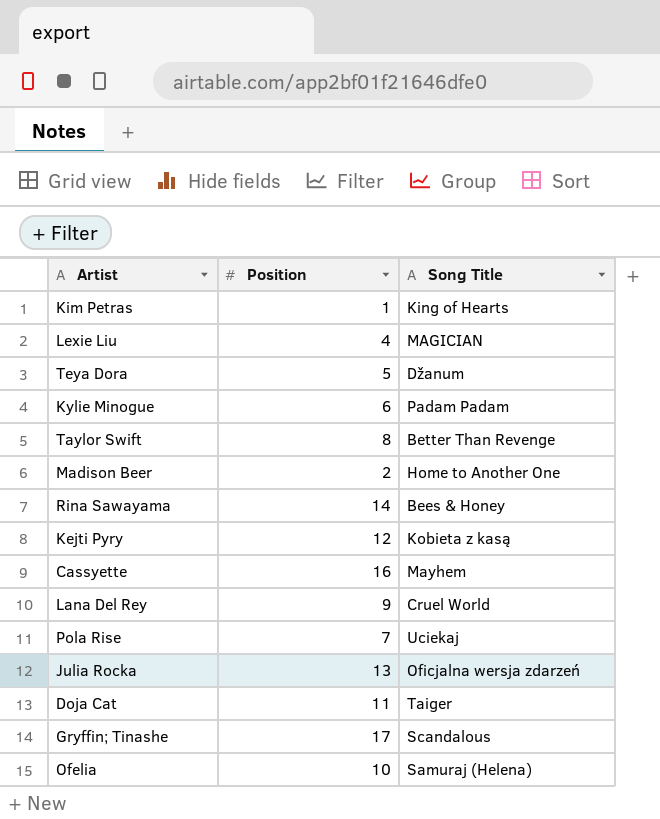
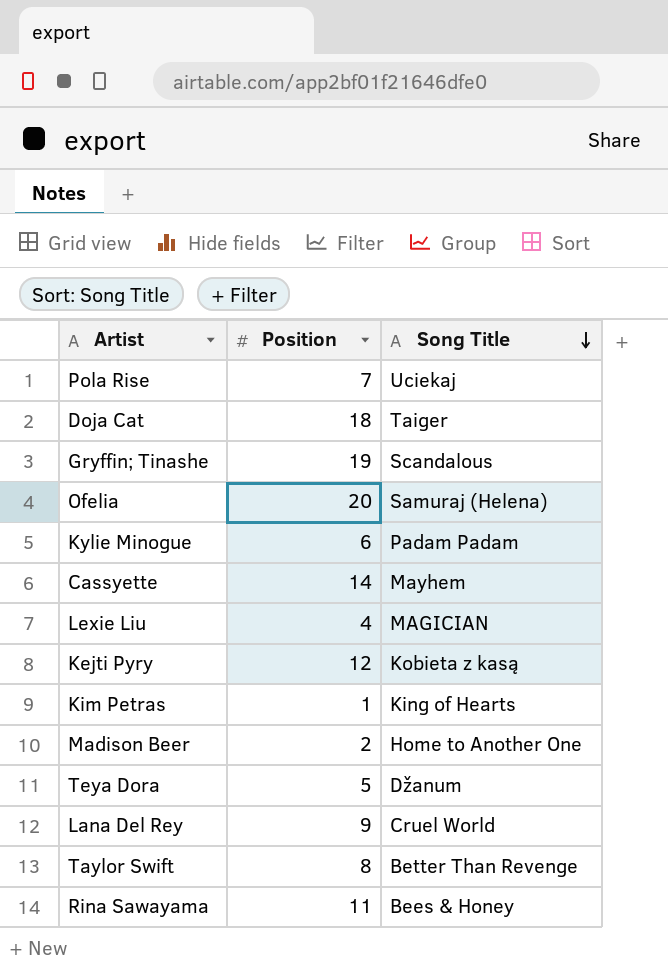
row order: none -> Song Title descending
row Julia Rocka: 13 | Oficjalna wersja zdarzeń -> none
Doja Cat | Position: 11 -> 18
Gryffin; Tinashe | Position: 17 -> 19
Ofelia | Position: 10 -> 20
Cassyette | Position: 16 -> 14
Rina Sawayama | Position: 14 -> 11

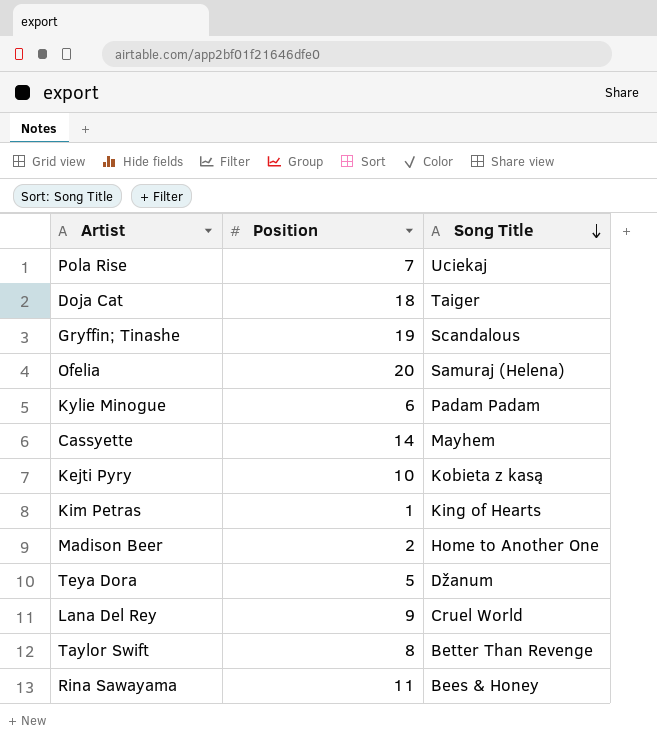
row Lexie Liu: 4 | MAGICIAN -> none
Kejti Pyry | Position: 12 -> 10

